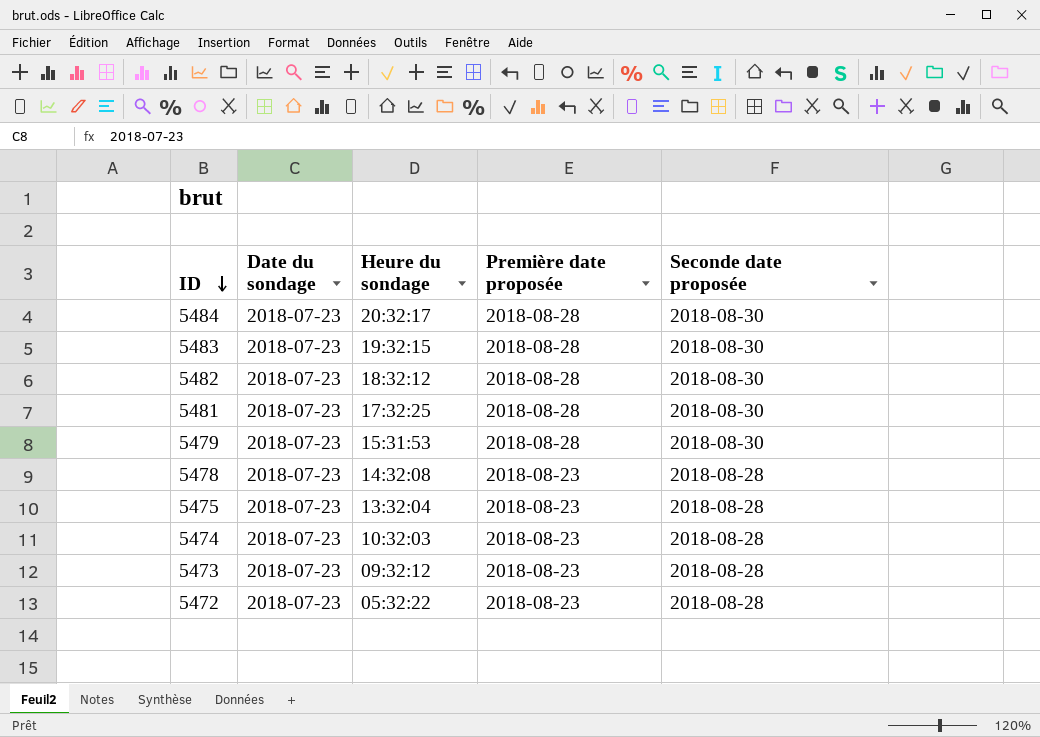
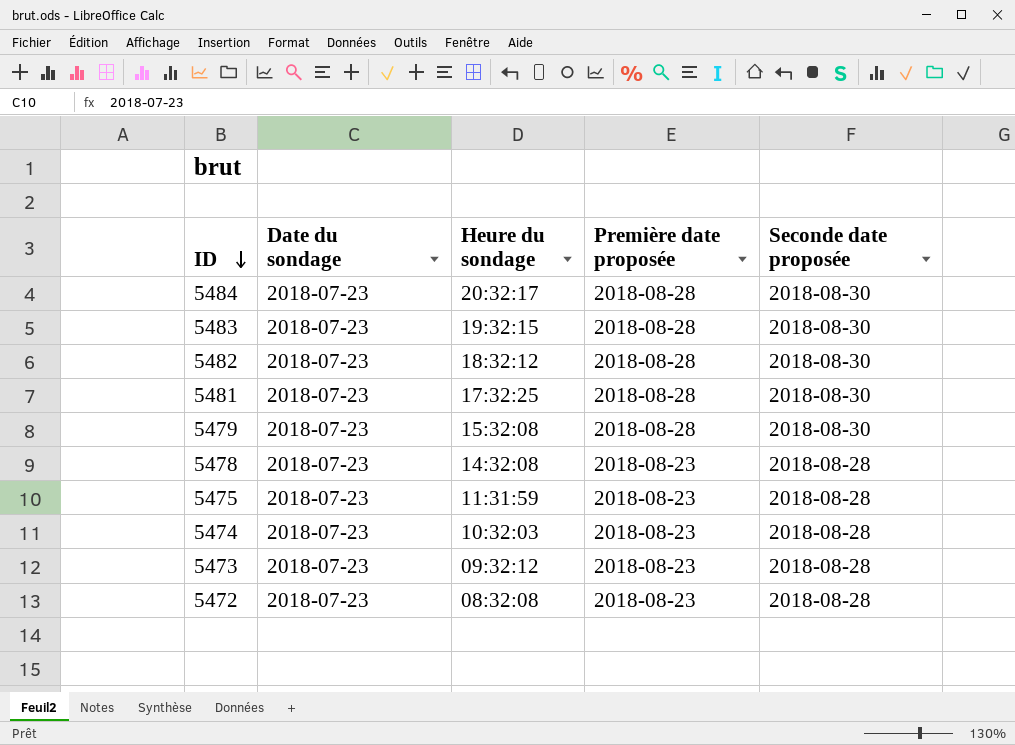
5479 | Heure du sondage: 15:31:53 -> 15:32:08
5475 | Heure du sondage: 13:32:04 -> 11:31:59
5472 | Heure du sondage: 05:32:22 -> 08:32:08

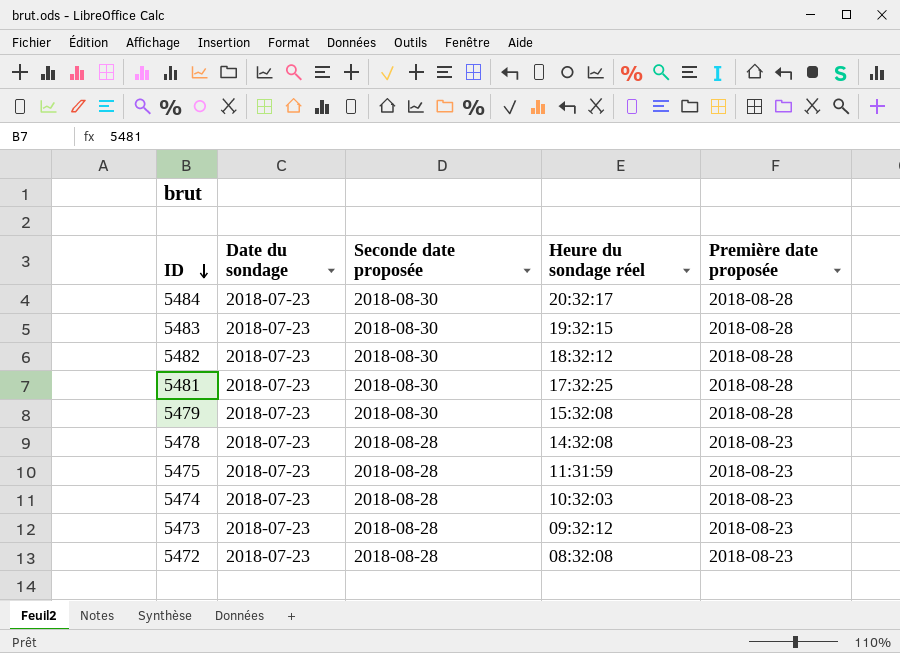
column Seconde date proposée | position: 5 -> 3
column name: Heure du sondage -> Heure du sondage réel

